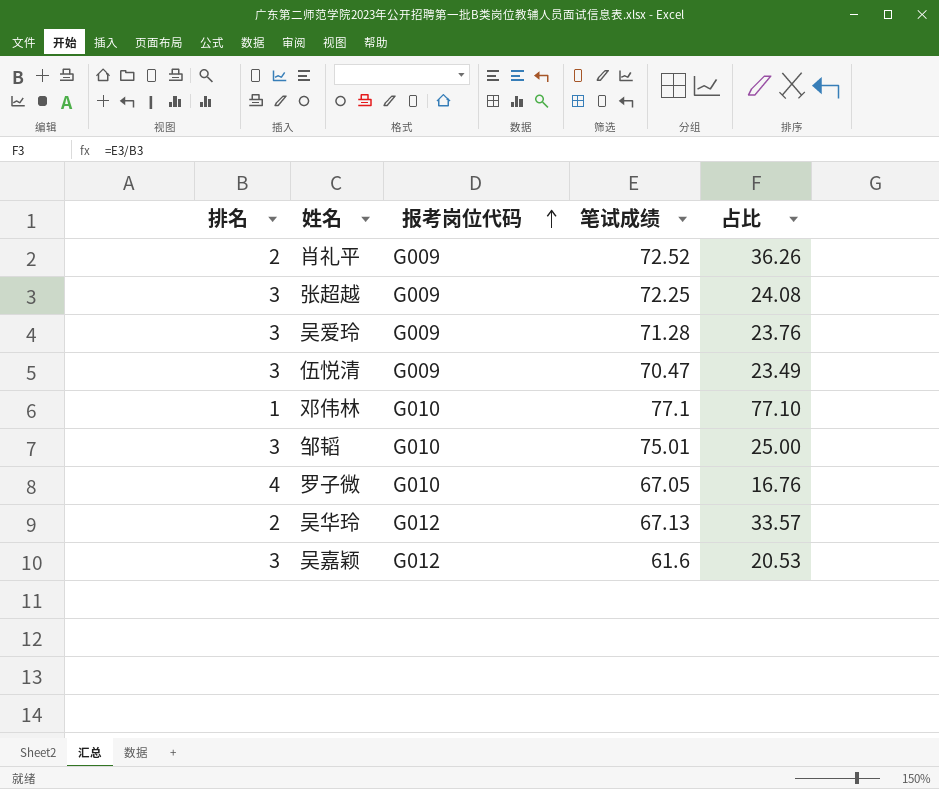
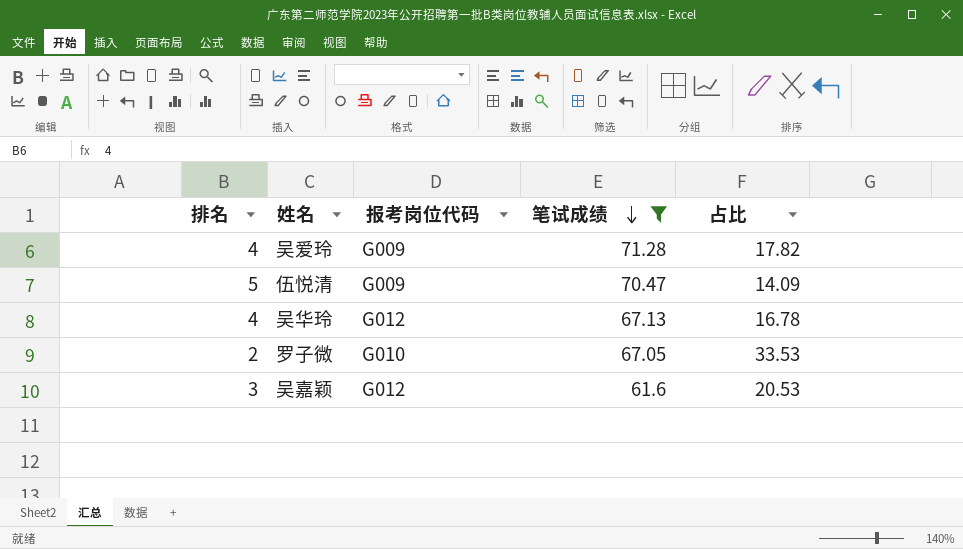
filter: none -> 笔试成绩 <= 71.28
row order: 报考岗位代码 ascending -> 笔试成绩 descending
吴爱玲 | 排名: 3 -> 4
吴爱玲 | 占比: 23.76 -> 17.82
伍悦清 | 排名: 3 -> 5
伍悦清 | 占比: 23.49 -> 14.09
吴华玲 | 排名: 2 -> 4
吴华玲 | 占比: 33.57 -> 16.78
罗子微 | 排名: 4 -> 2
罗子微 | 占比: 16.76 -> 33.53

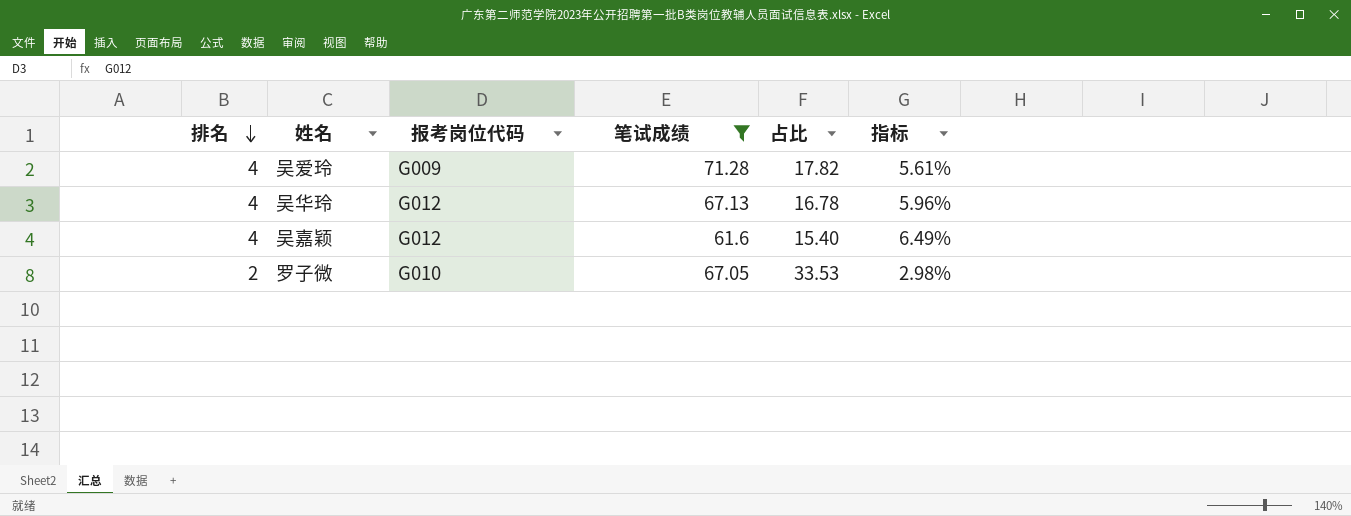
row order: 笔试成绩 descending -> 排名 descending
column 指标 | formula: none -> [排名] / [笔试成绩]
row 伍悦清: 5 | G009 | 70.47 | 14.09 -> none
吴嘉颖 | 排名: 3 -> 4
吴嘉颖 | 占比: 20.53 -> 15.40

